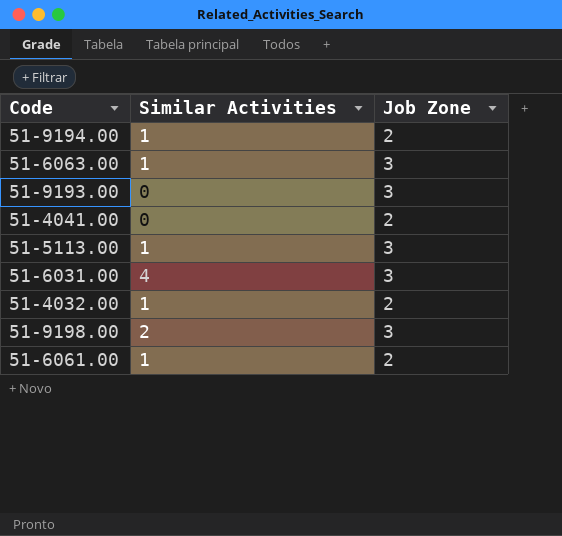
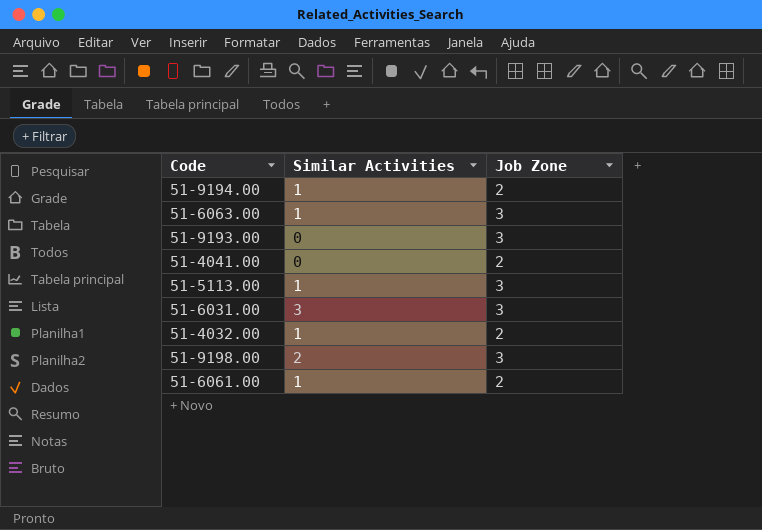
51-6031.00 | Similar Activities: 4 -> 3

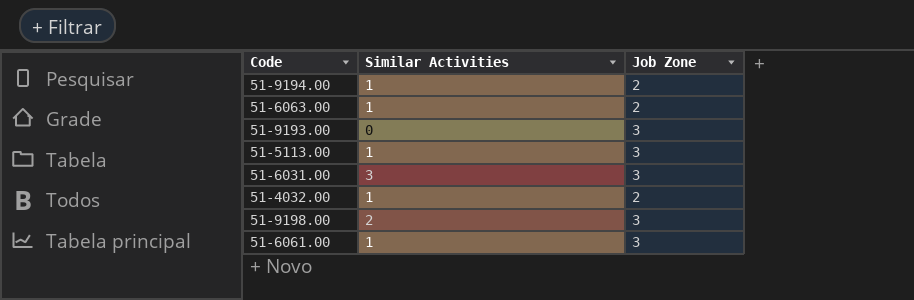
row 51-4041.00: 0 | 2 -> none
51-6063.00 | Job Zone: 3 -> 2
51-6061.00 | Job Zone: 2 -> 3

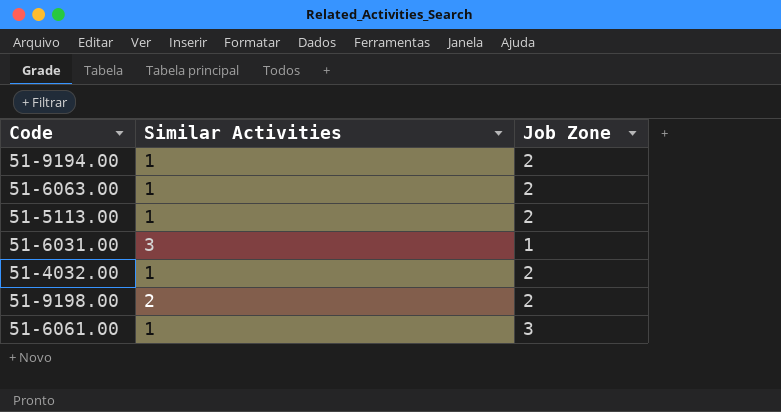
row 51-9193.00: 0 | 3 -> none
51-5113.00 | Job Zone: 3 -> 2
51-6031.00 | Job Zone: 3 -> 1
51-9198.00 | Job Zone: 3 -> 2

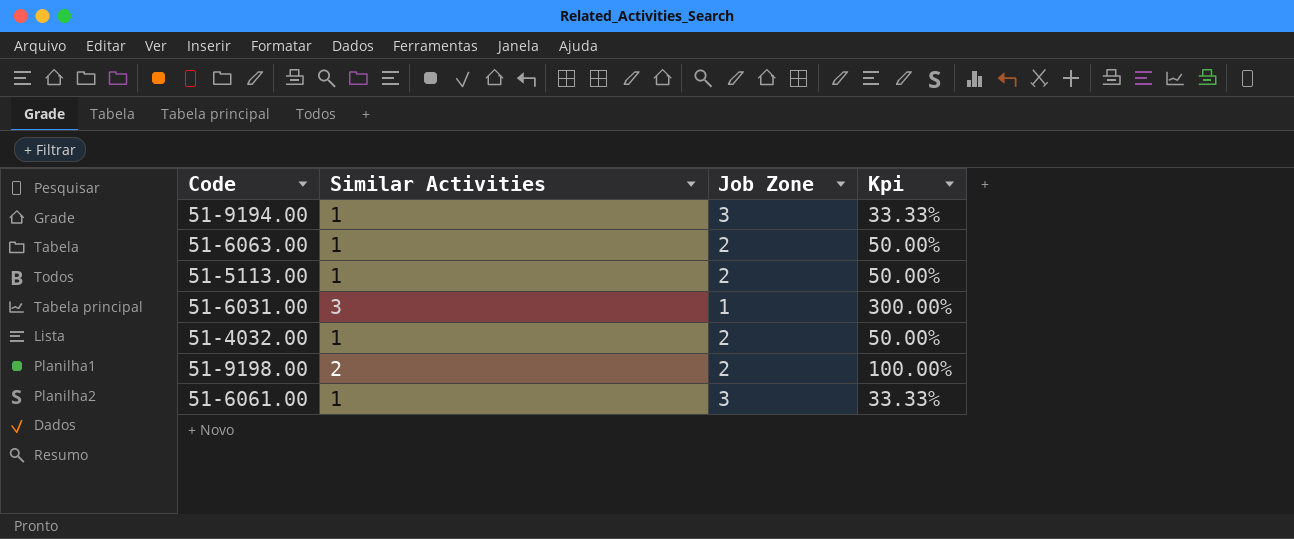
column Kpi | formula: none -> [Similar Activities] / [Job Zone]
51-9194.00 | Job Zone: 2 -> 3

